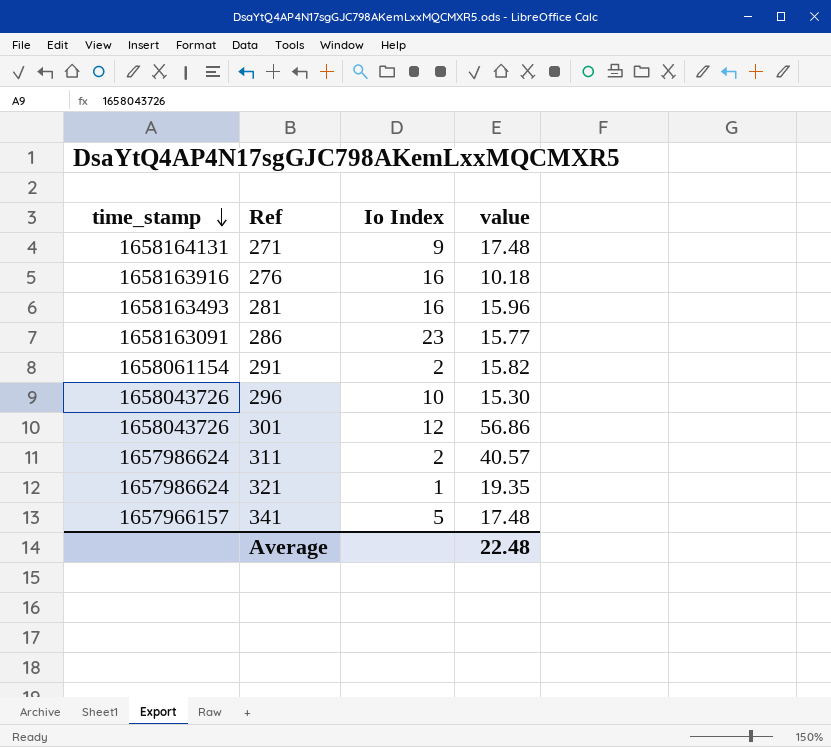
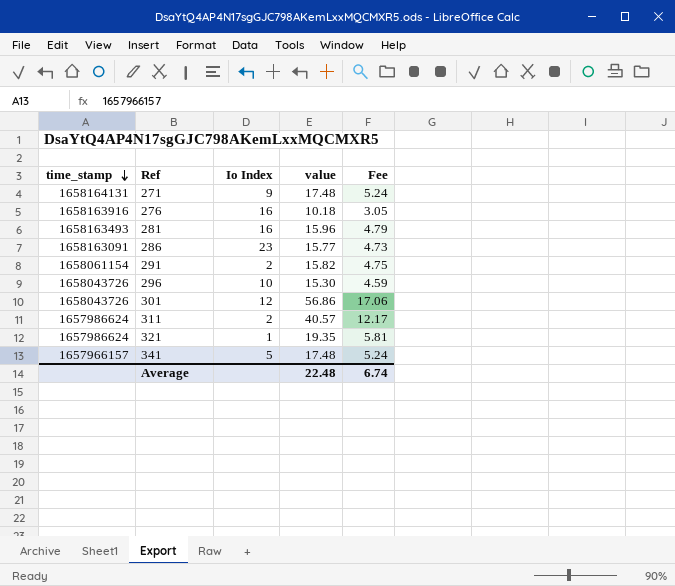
column Fee | formula: none -> [value] * 0.3

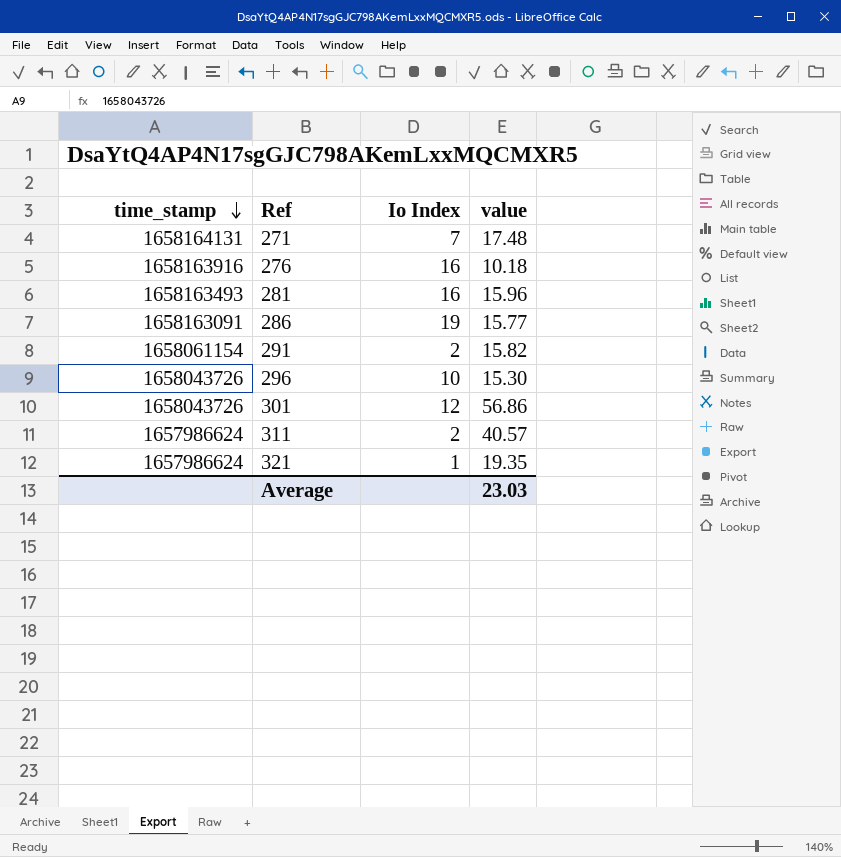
column Fee | formula: [value] * 0.3 -> none
row 341: 1657966157 | 5 | 17.48 | 5.24 -> none
271 | Io Index: 9 -> 7
286 | Io Index: 23 -> 19
Average | value: 22.48 -> 23.03

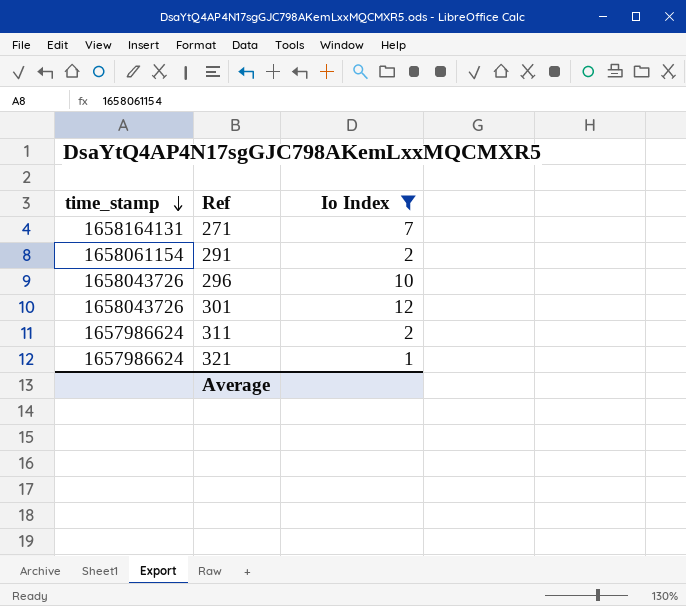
filter: none -> Io Index <= 12
column value | position: 4 -> none

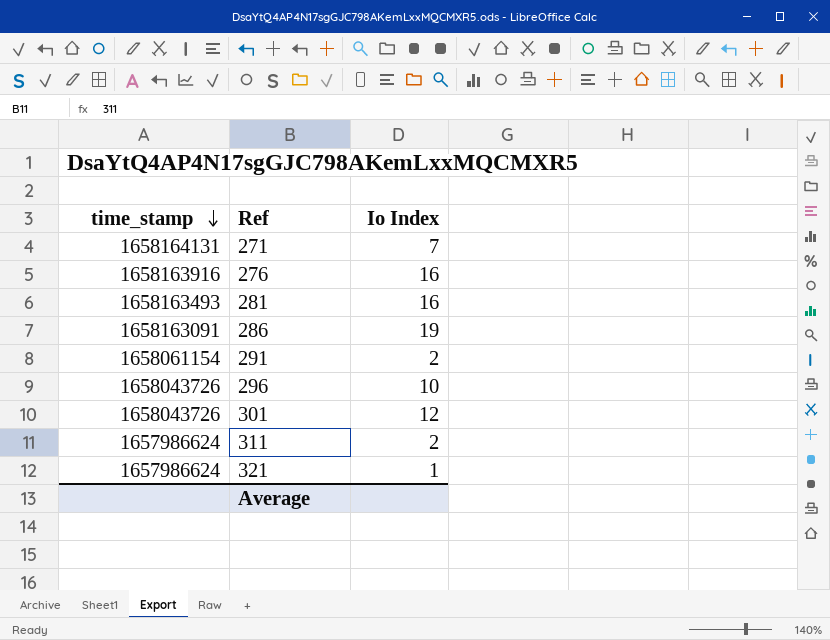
filter: Io Index <= 12 -> none

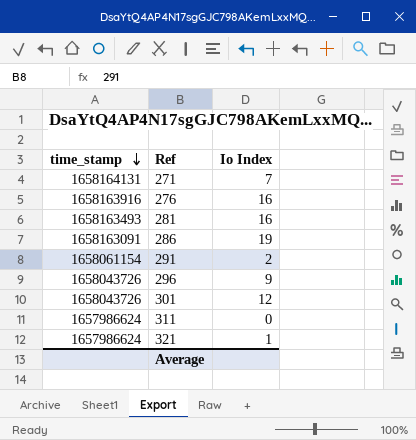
296 | Io Index: 10 -> 9
311 | Io Index: 2 -> 0

